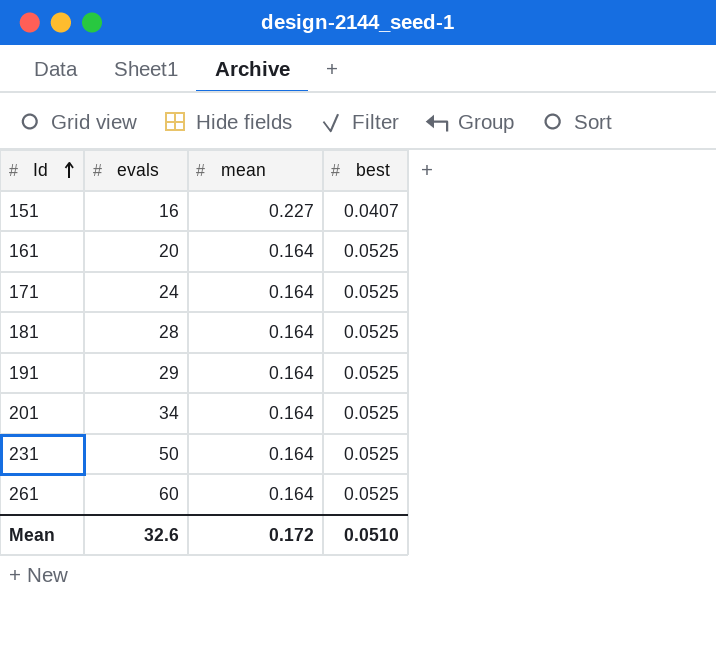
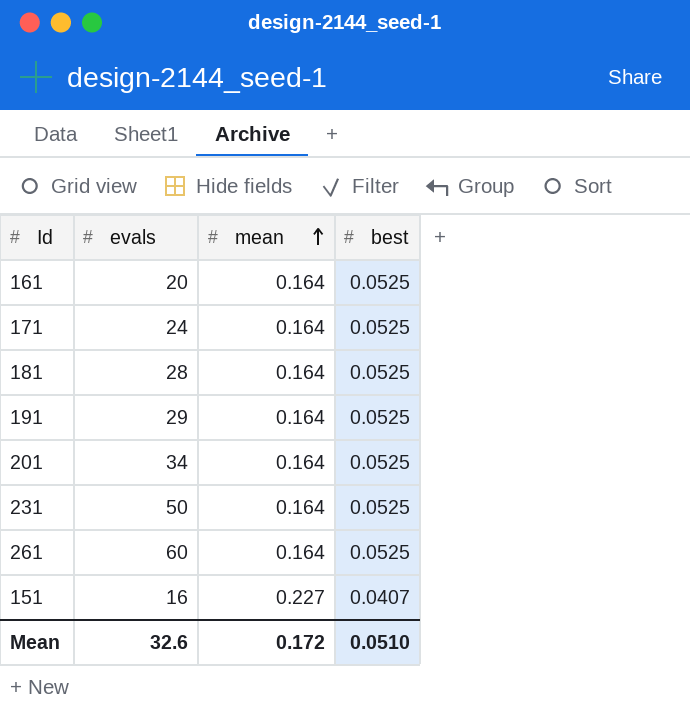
row order: Id ascending -> mean ascending

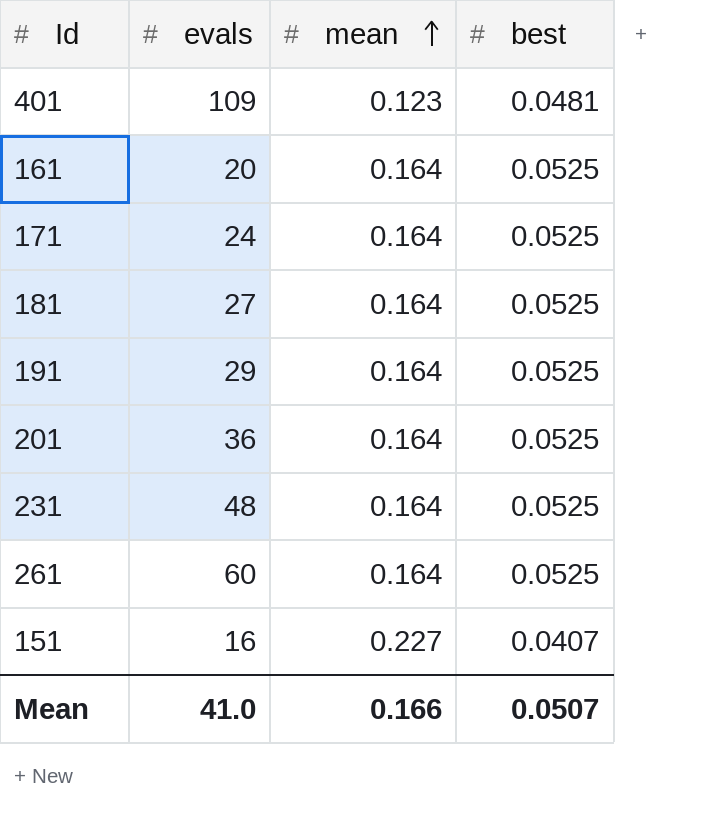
row 401: none -> 109 | 0.123 | 0.0481
181 | evals: 28 -> 27
201 | evals: 34 -> 36
231 | evals: 50 -> 48
Mean | evals: 32.6 -> 41.0
Mean | mean: 0.172 -> 0.166
Mean | best: 0.0510 -> 0.0507

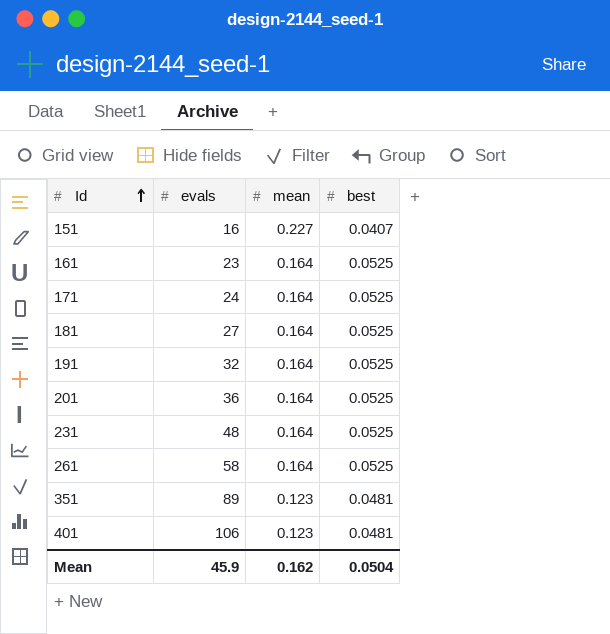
row order: mean ascending -> Id ascending
161 | evals: 20 -> 23
191 | evals: 29 -> 32
261 | evals: 60 -> 58
row 351: none -> 89 | 0.123 | 0.0481
401 | evals: 109 -> 106
Mean | evals: 41.0 -> 45.9
Mean | mean: 0.166 -> 0.162
Mean | best: 0.0507 -> 0.0504

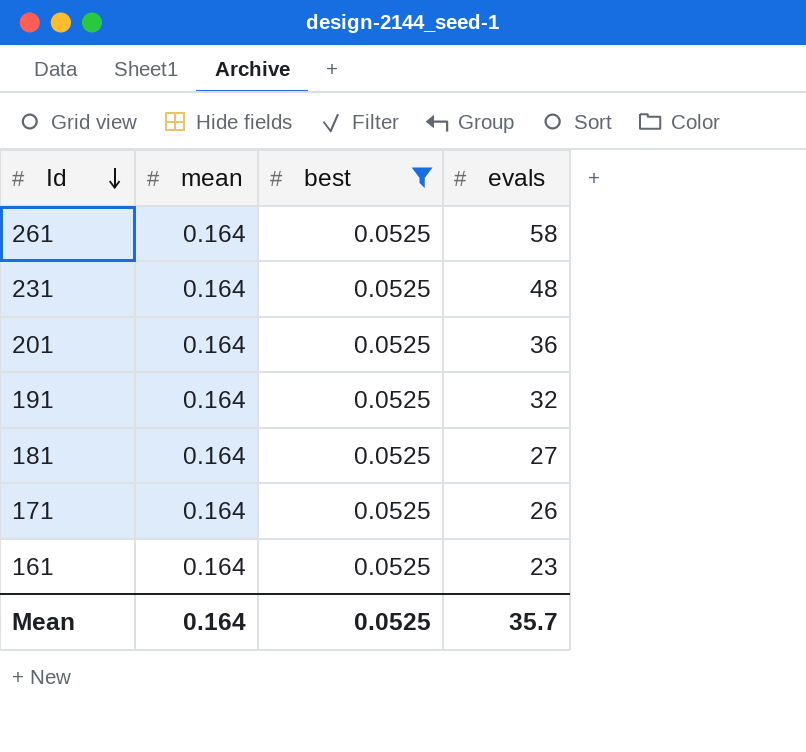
filter: none -> best = 0.0525
row order: Id ascending -> Id descending
column evals | position: 2 -> 4
171 | evals: 24 -> 26
Mean | mean: 0.162 -> 0.164
Mean | best: 0.0504 -> 0.0525
Mean | evals: 45.9 -> 35.7

